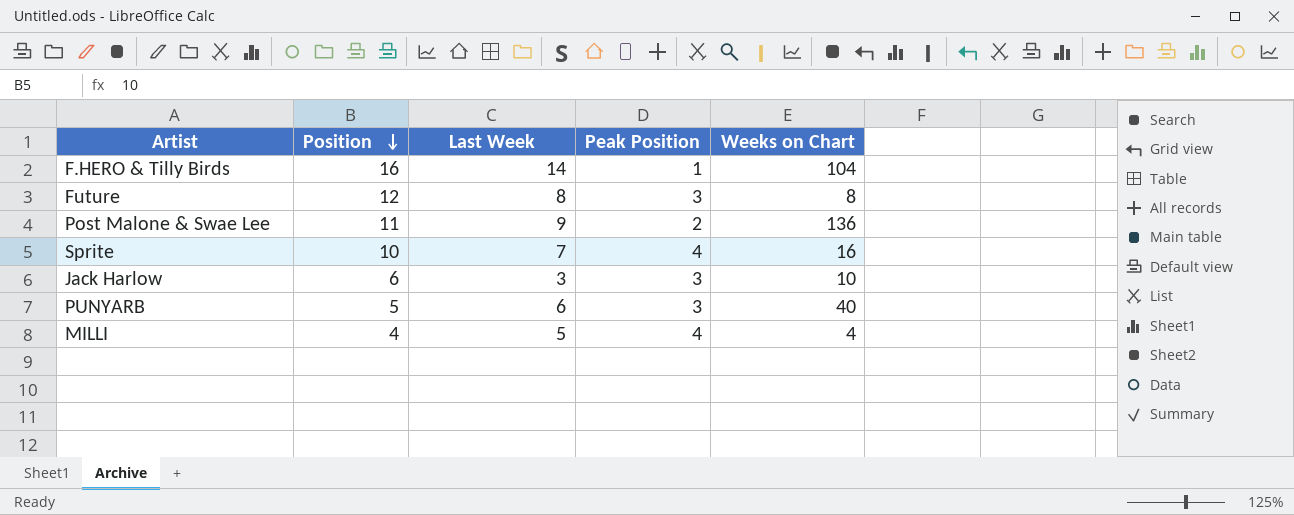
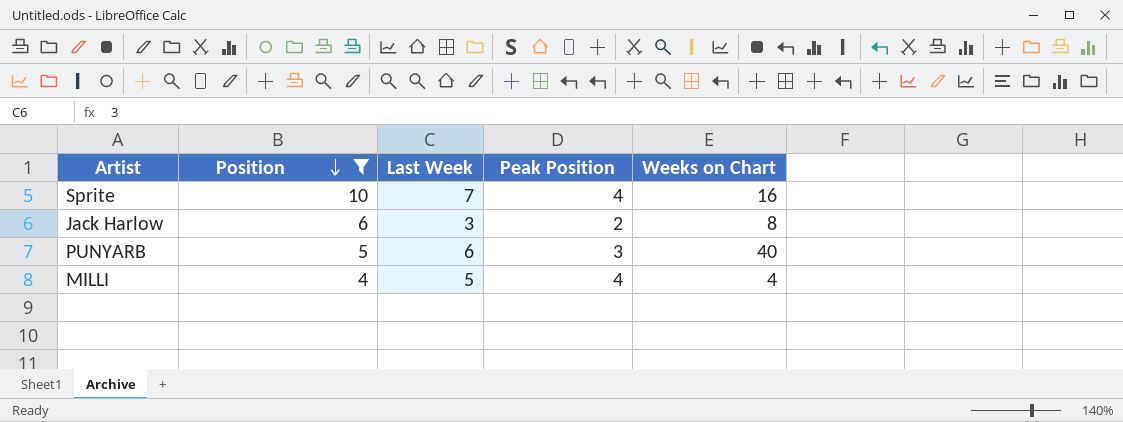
filter: none -> Position <= 10
Jack Harlow | Peak Position: 3 -> 2
Jack Harlow | Weeks on Chart: 10 -> 8

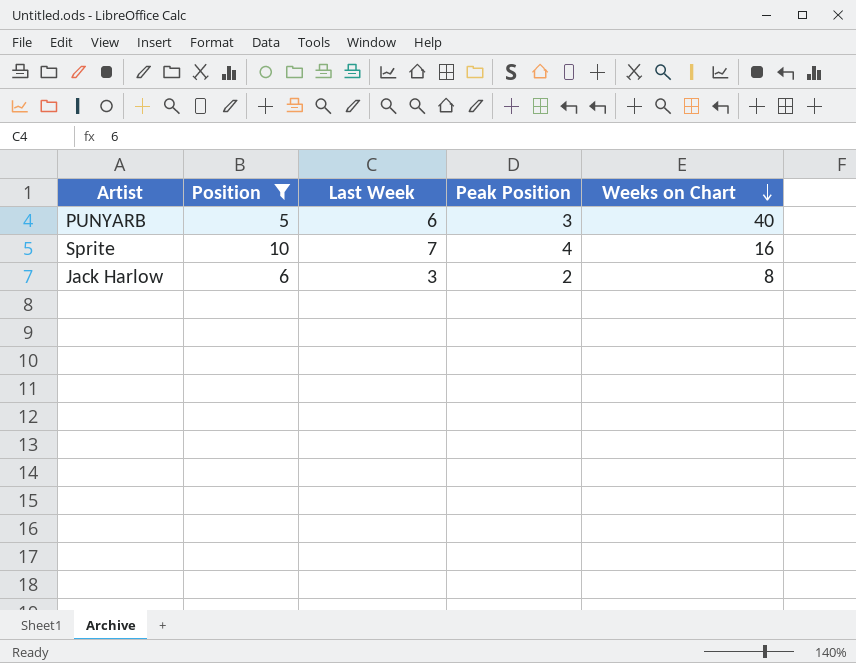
row order: Position descending -> Weeks on Chart descending
row MILLI: 4 | 5 | 4 | 4 -> none

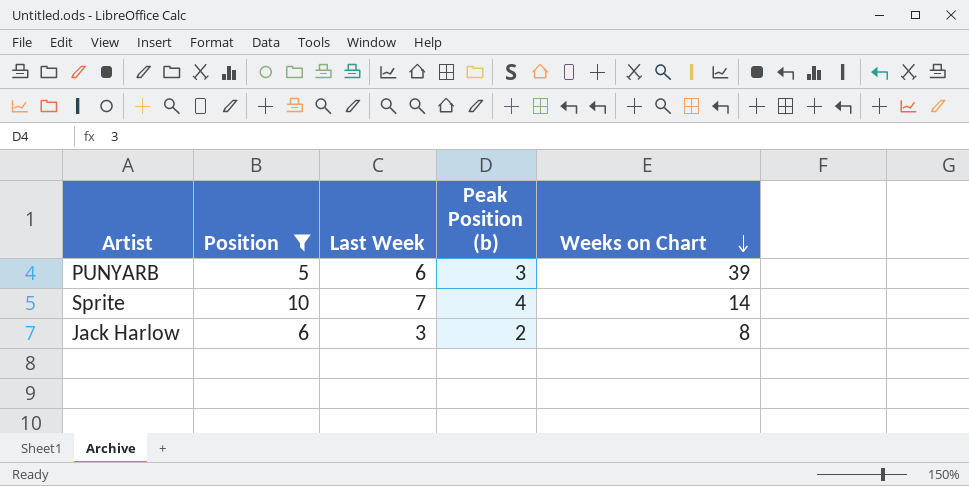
column name: Peak Position -> Peak Position (b)
PUNYARB | Weeks on Chart: 40 -> 39
Sprite | Weeks on Chart: 16 -> 14

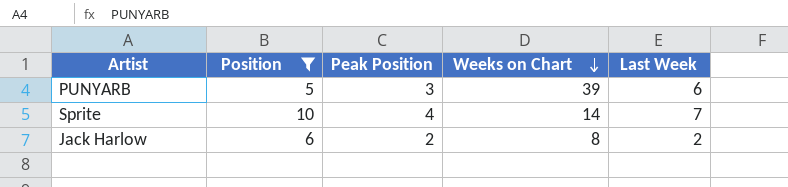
column name: Peak Position (b) -> Peak Position
column Last Week | position: 3 -> 5
Jack Harlow | Last Week: 3 -> 2

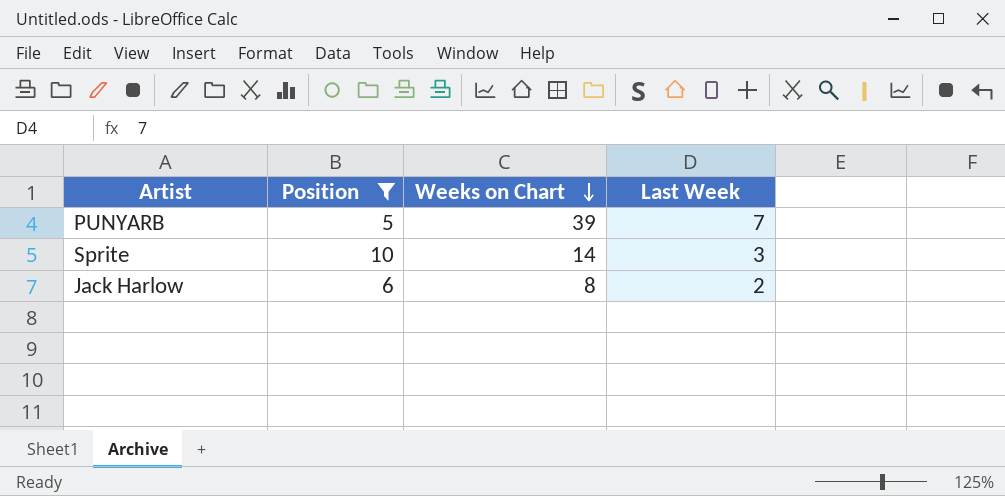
column Peak Position | position: 3 -> none
PUNYARB | Last Week: 6 -> 7
Sprite | Last Week: 7 -> 3

